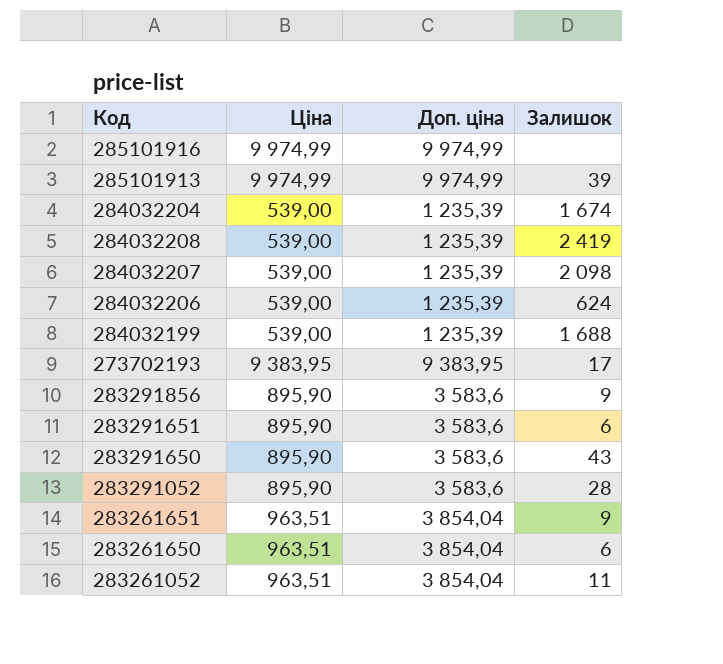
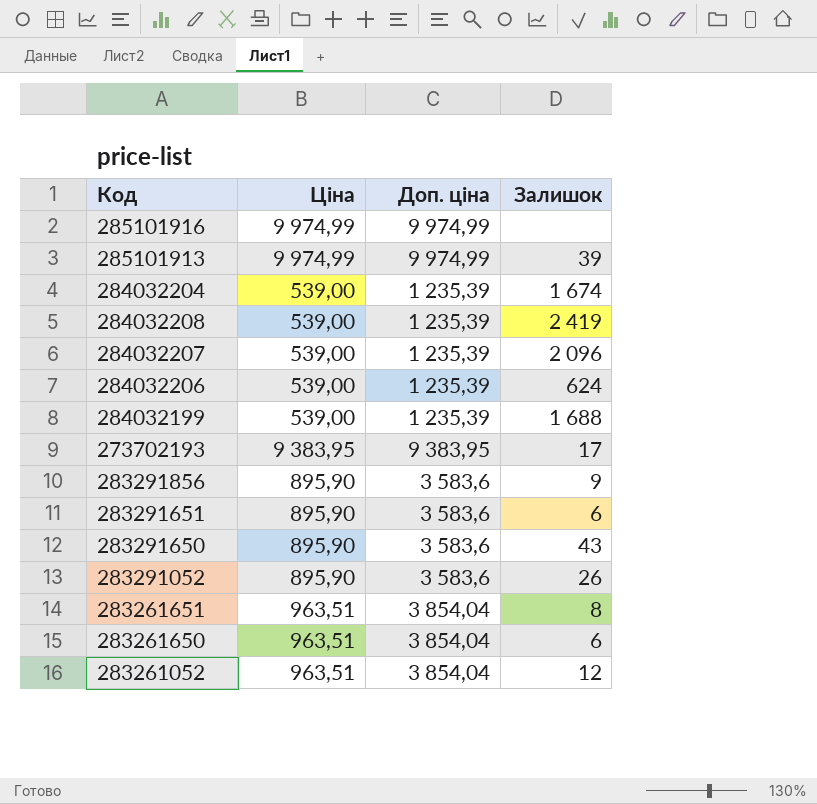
284032207 | Залишок: 2 098 -> 2 096
283291052 | Залишок: 28 -> 26
283261651 | Залишок: 9 -> 8
283261052 | Залишок: 11 -> 12

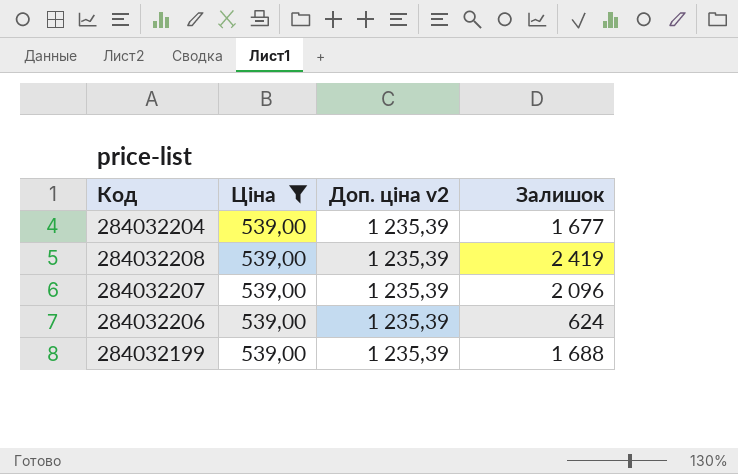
filter: none -> Ціна = 539,00
column name: Доп. ціна -> Доп. ціна v2
284032204 | Залишок: 1 674 -> 1 677

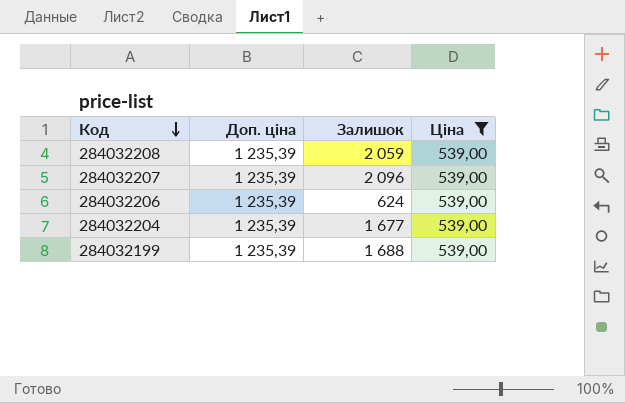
row order: none -> Код descending
column name: Доп. ціна v2 -> Доп. ціна
column Ціна | position: 2 -> 4
284032208 | Залишок: 2 419 -> 2 059

